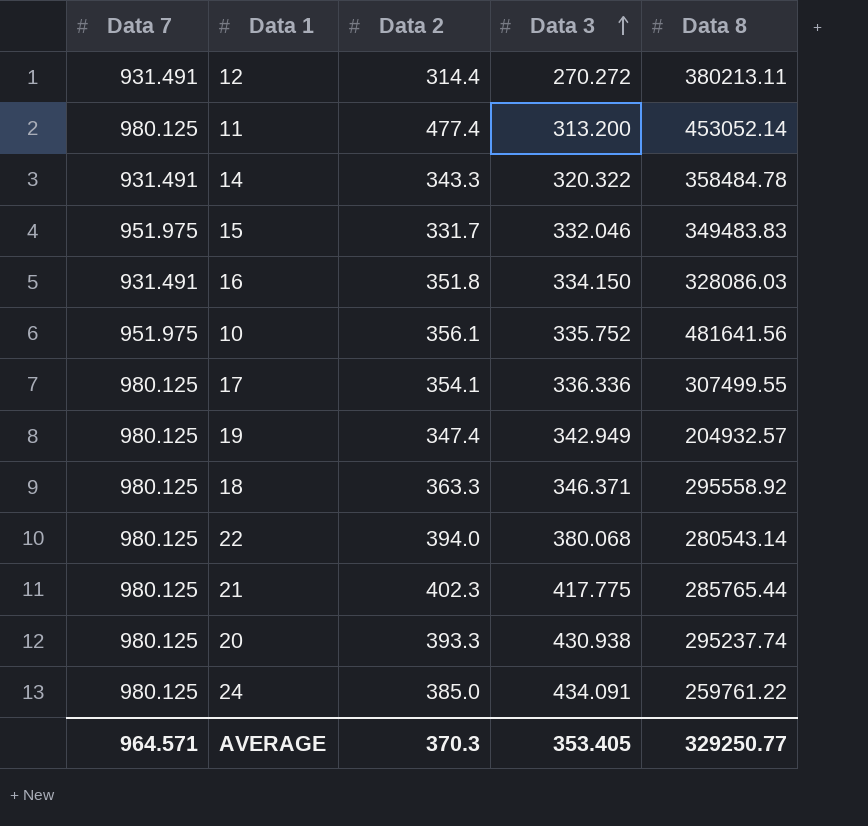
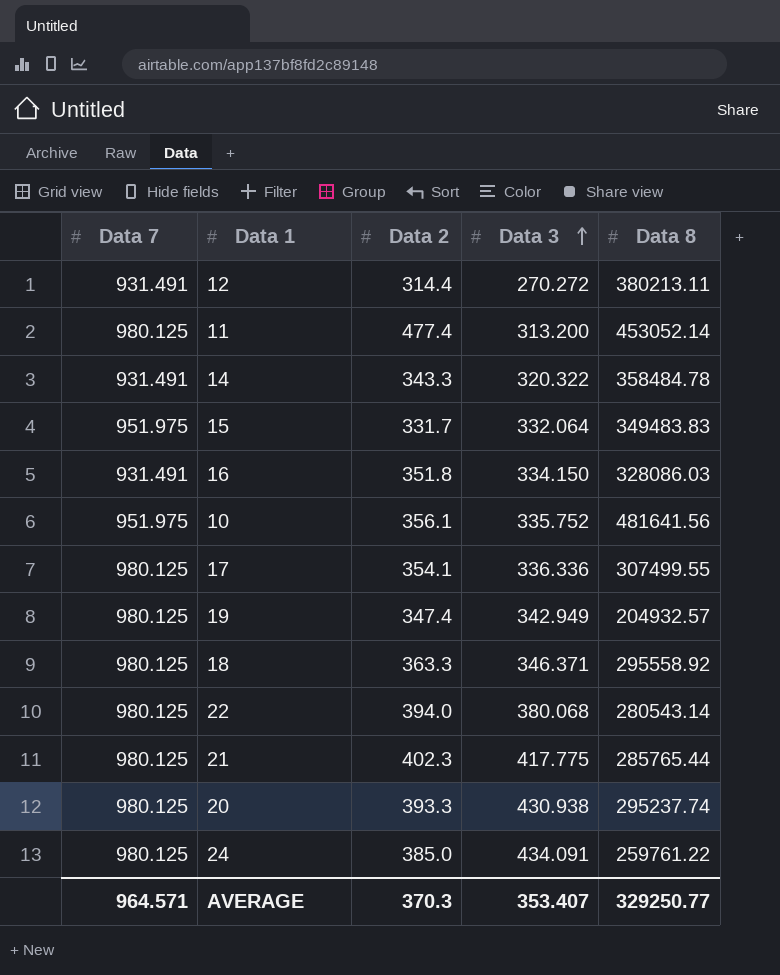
15 | Data 3: 332.046 -> 332.064
AVERAGE | Data 3: 353.405 -> 353.407

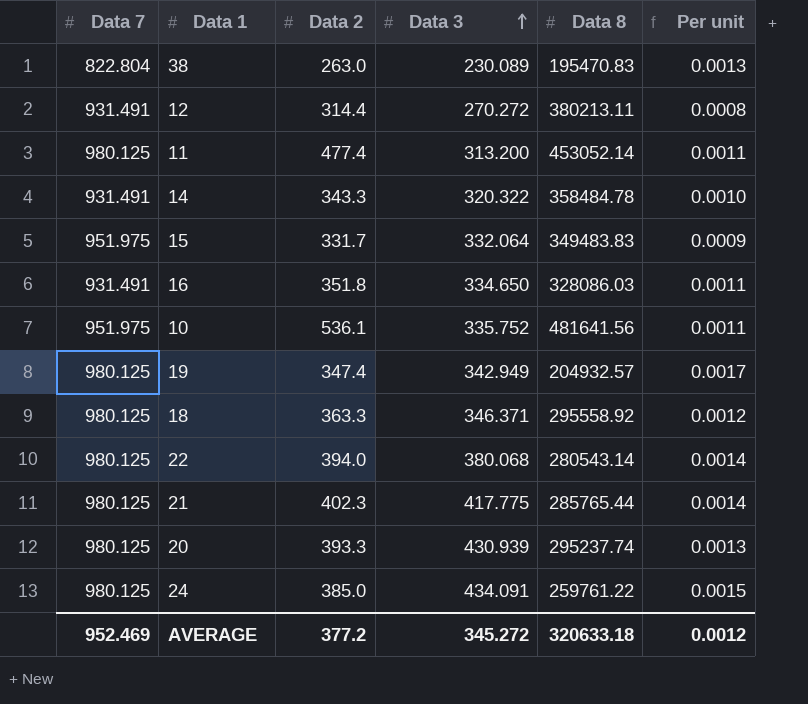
column Per unit | formula: none -> [Data 2] / [Data 8]
row 17: 980.125 | 354.1 | 336.336 | 307499.55 -> none
row 38: none -> 822.804 | 263.0 | 230.089 | 195470.83 | 0.0013
16 | Data 3: 334.150 -> 334.650
10 | Data 2: 356.1 -> 536.1
20 | Data 3: 430.938 -> 430.939
AVERAGE | Data 7: 964.571 -> 952.469
AVERAGE | Data 2: 370.3 -> 377.2
AVERAGE | Data 3: 353.407 -> 345.272
AVERAGE | Data 8: 329250.77 -> 320633.18

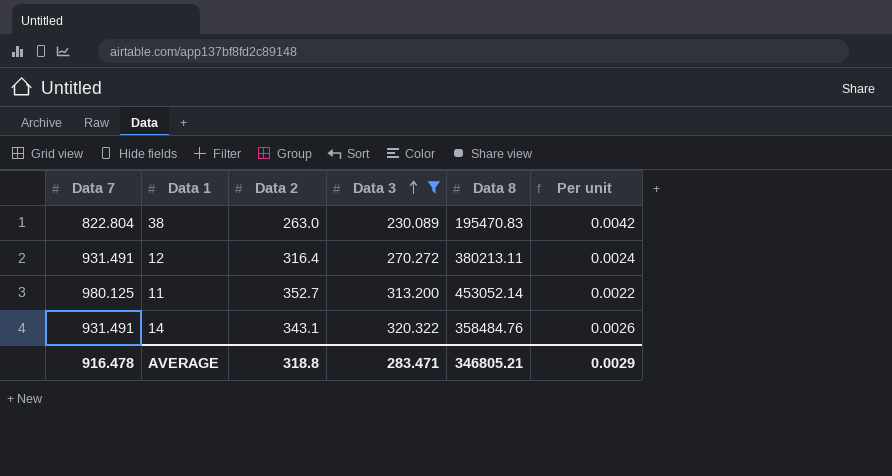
filter: none -> Data 3 <= 320.322
column Per unit | formula: [Data 2] / [Data 8] -> [Data 7] / [Data 8]
12 | Data 2: 314.4 -> 316.4
11 | Data 2: 477.4 -> 352.7
14 | Data 2: 343.3 -> 343.1
14 | Data 8: 358484.78 -> 358484.76
AVERAGE | Data 7: 952.469 -> 916.478
AVERAGE | Data 2: 377.2 -> 318.8
AVERAGE | Data 3: 345.272 -> 283.471
AVERAGE | Data 8: 320633.18 -> 346805.21
AVERAGE | Per unit: 0.0012 -> 0.0029

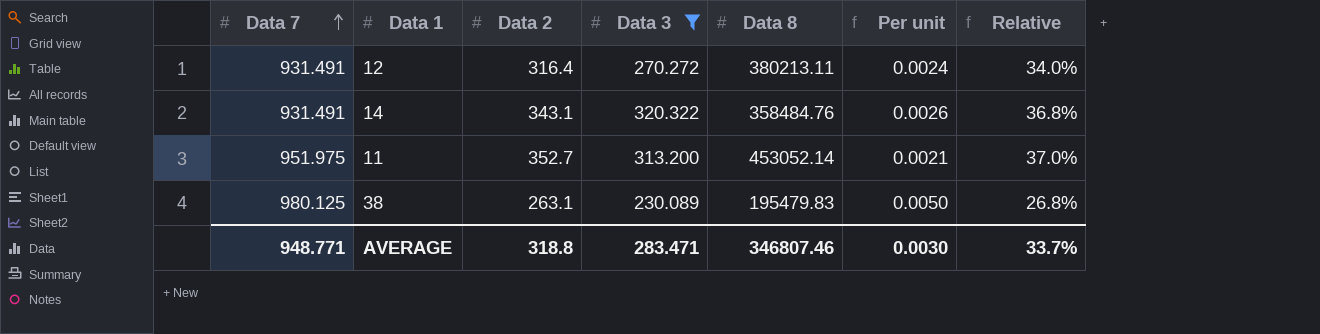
row order: Data 3 ascending -> Data 7 ascending
column Relative | formula: none -> [Data 2] / [Data 7]
11 | Data 7: 980.125 -> 951.975
11 | Per unit: 0.0022 -> 0.0021
38 | Data 7: 822.804 -> 980.125
38 | Data 2: 263.0 -> 263.1
38 | Data 8: 195470.83 -> 195479.83
38 | Per unit: 0.0042 -> 0.0050
AVERAGE | Data 7: 916.478 -> 948.771
AVERAGE | Data 8: 346805.21 -> 346807.46
AVERAGE | Per unit: 0.0029 -> 0.0030

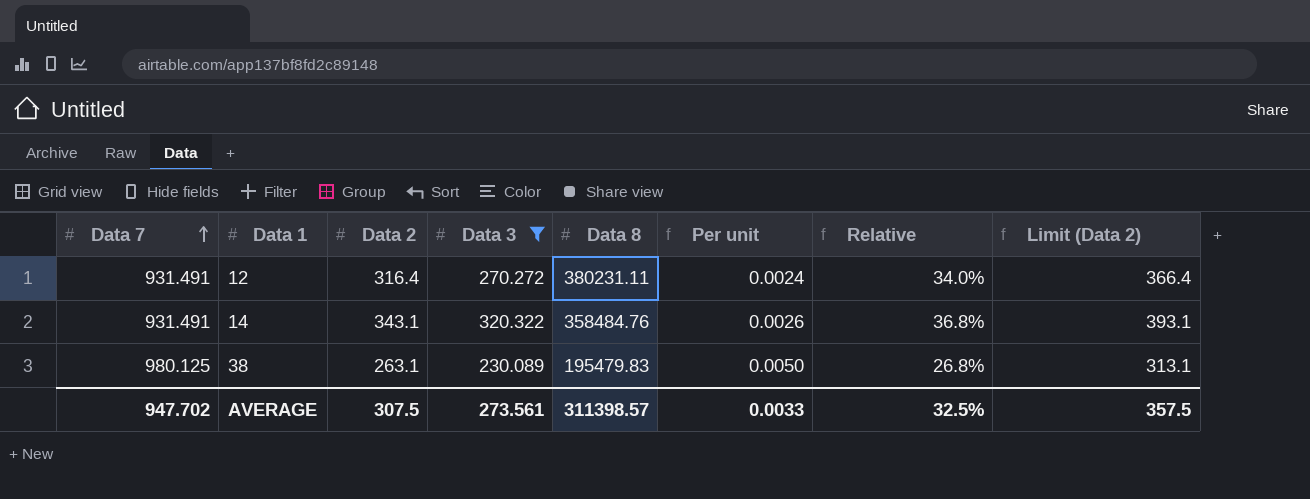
column Limit (Data 2) | formula: none -> [Data 2] + 50
row 11: 951.975 | 352.7 | 313.200 | 453052.14 | 0.0021 | 37.0% -> none
12 | Data 8: 380213.11 -> 380231.11
AVERAGE | Data 7: 948.771 -> 947.702
AVERAGE | Data 2: 318.8 -> 307.5
AVERAGE | Data 3: 283.471 -> 273.561
AVERAGE | Data 8: 346807.46 -> 311398.57
AVERAGE | Per unit: 0.0030 -> 0.0033
AVERAGE | Relative: 33.7% -> 32.5%

